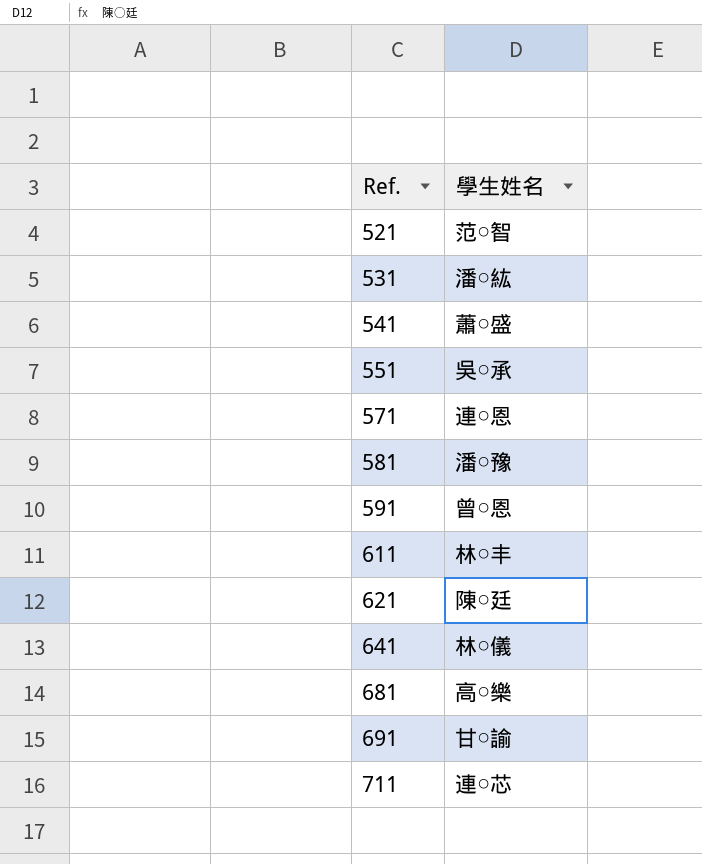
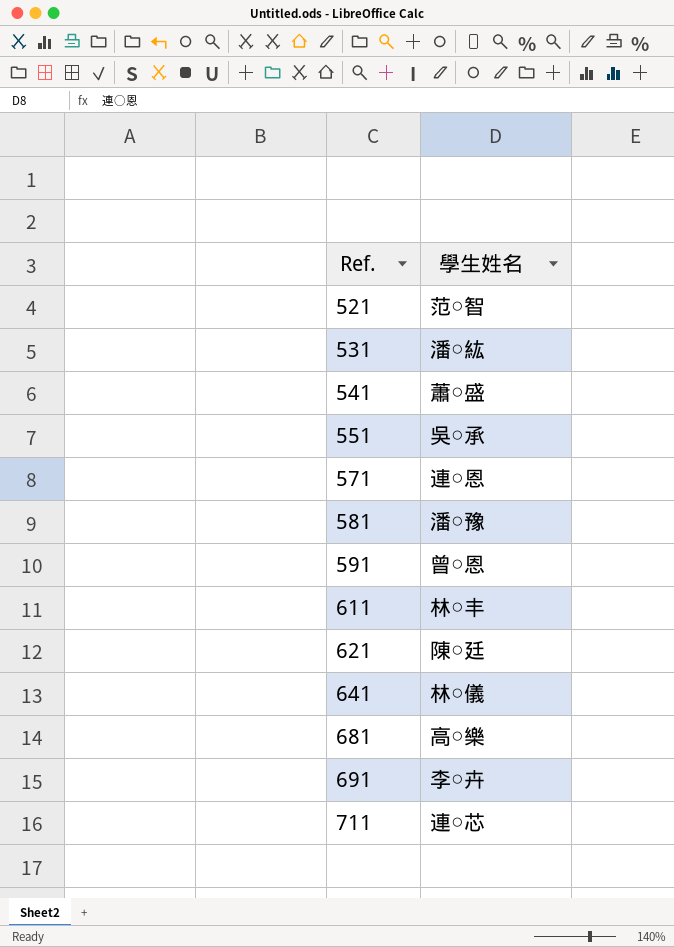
691 | 學生姓名: 甘○諭 -> 李○卉

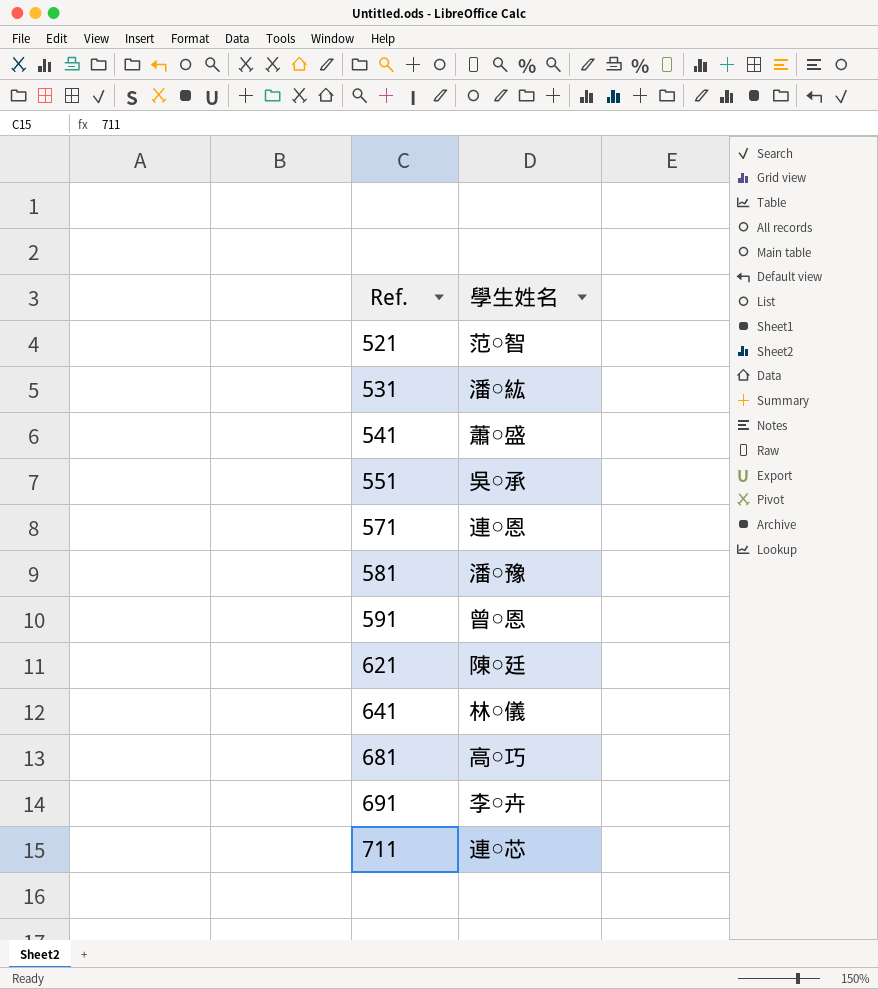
row 611: 林○丰 -> none
681 | 學生姓名: 高○樂 -> 高○巧

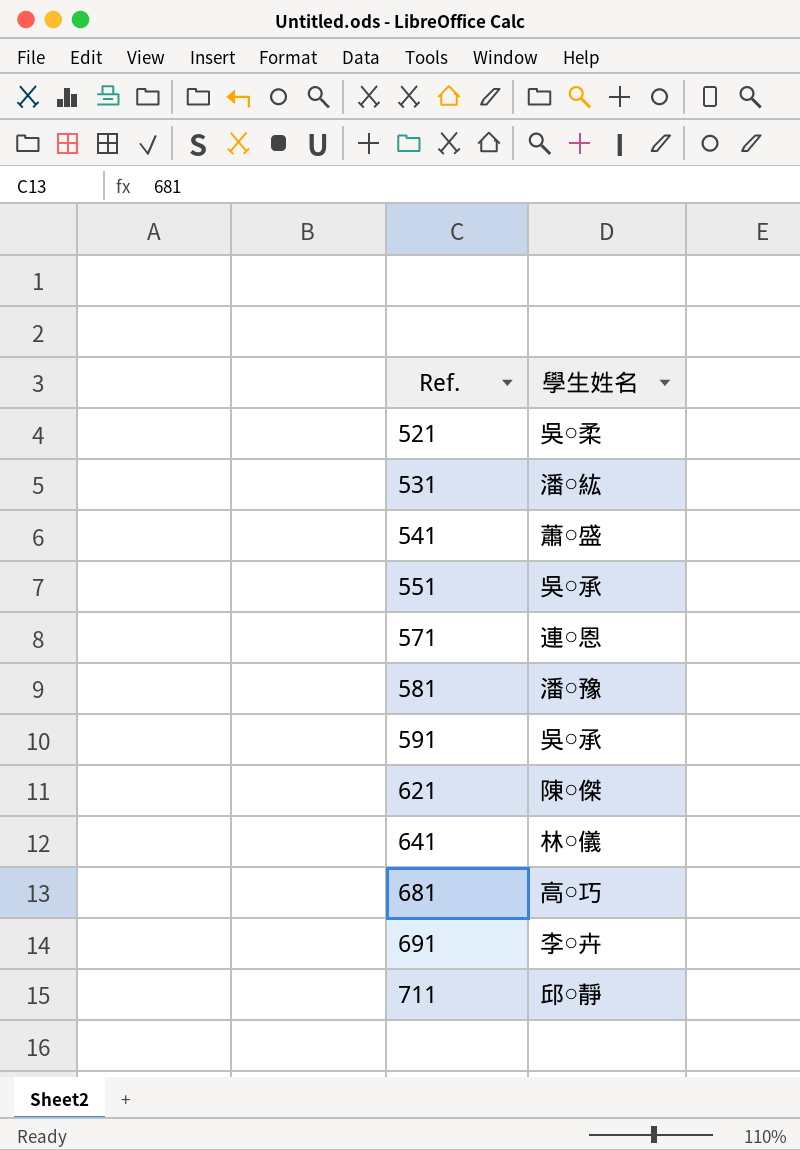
521 | 學生姓名: 范○智 -> 吳○柔
591 | 學生姓名: 曾○恩 -> 吳○承
621 | 學生姓名: 陳○廷 -> 陳○傑
711 | 學生姓名: 連○芯 -> 邱○靜

